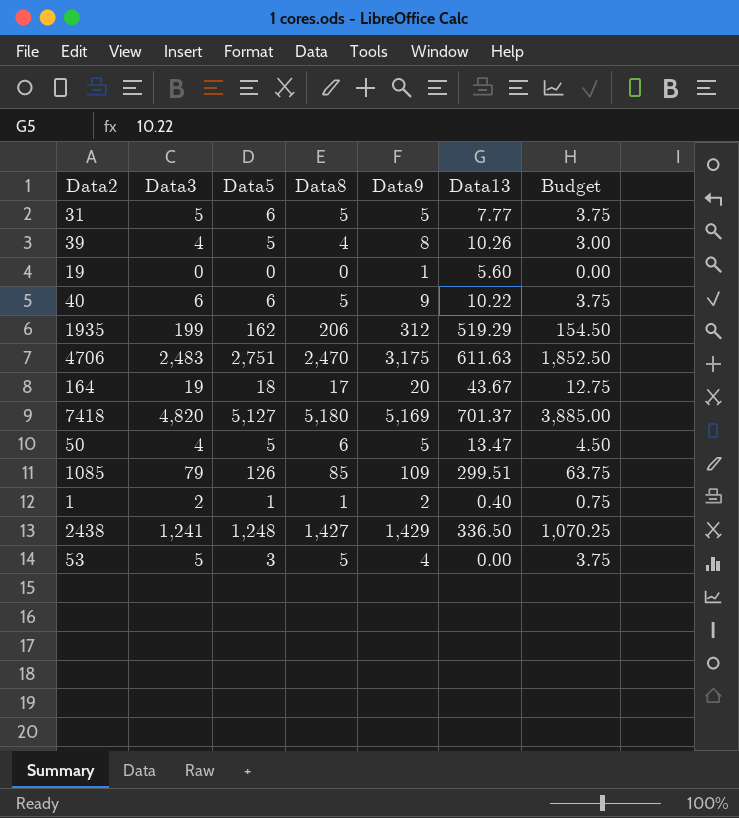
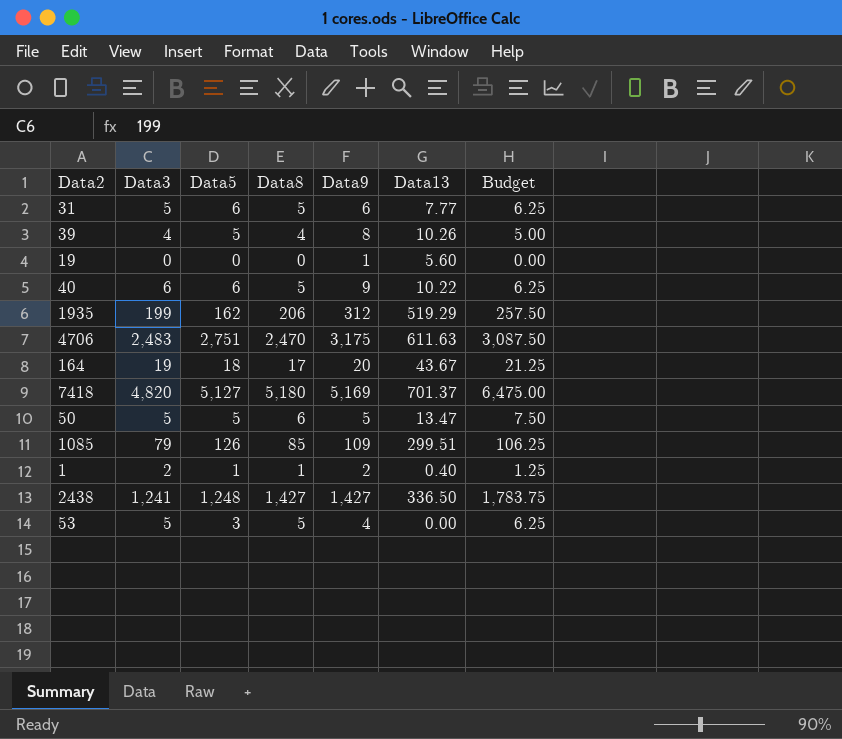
column Budget | formula: [Data8] * 0.75 -> [Data8] * 1.25
31 | Data9: 5 -> 6
50 | Data3: 4 -> 5
2438 | Data9: 1,429 -> 1,427

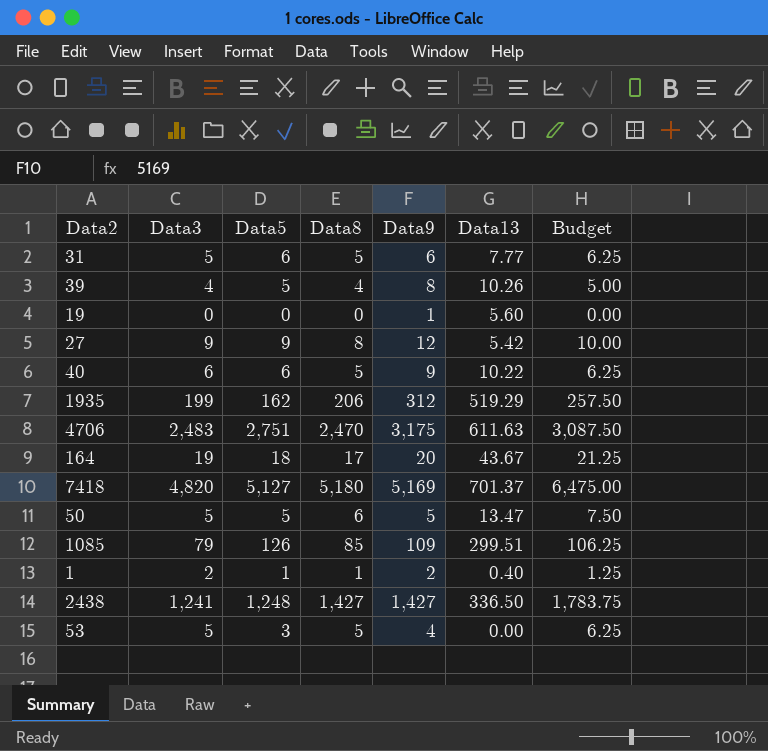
row 27: none -> 9 | 9 | 8 | 12 | 5.42 | 10.00

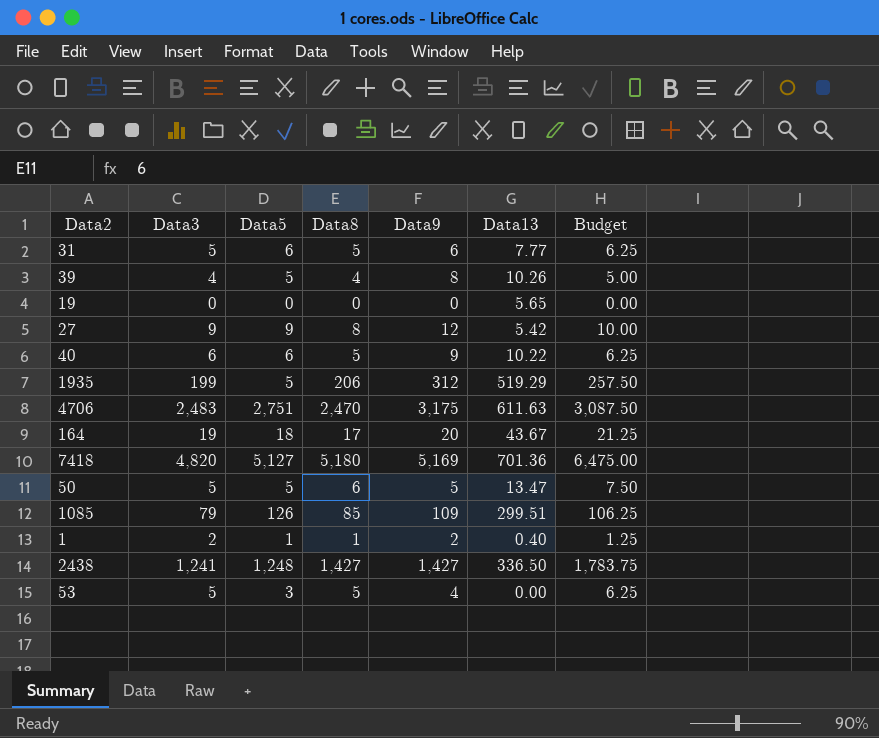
19 | Data9: 1 -> 0
19 | Data13: 5.60 -> 5.65
1935 | Data5: 162 -> 5
7418 | Data13: 701.37 -> 701.36

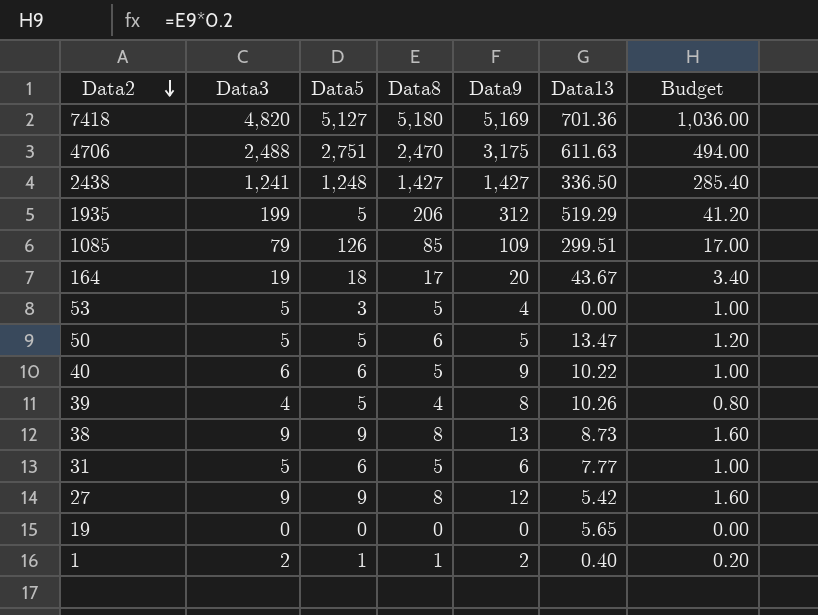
row order: none -> Data2 descending
column Budget | formula: [Data8] * 1.25 -> [Data8] * 0.2
4706 | Data3: 2,483 -> 2,488
row 38: none -> 9 | 9 | 8 | 13 | 8.73 | 1.60

